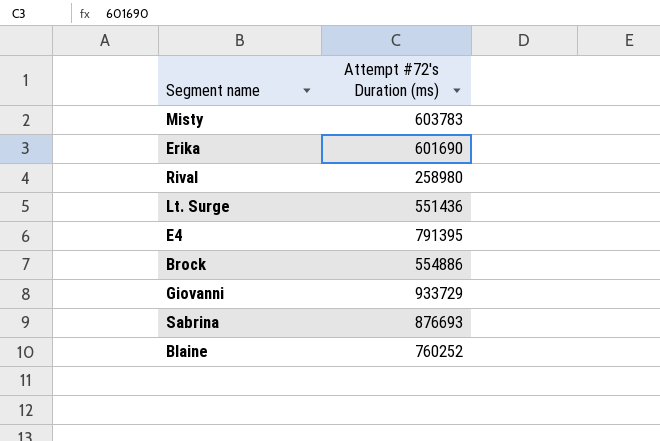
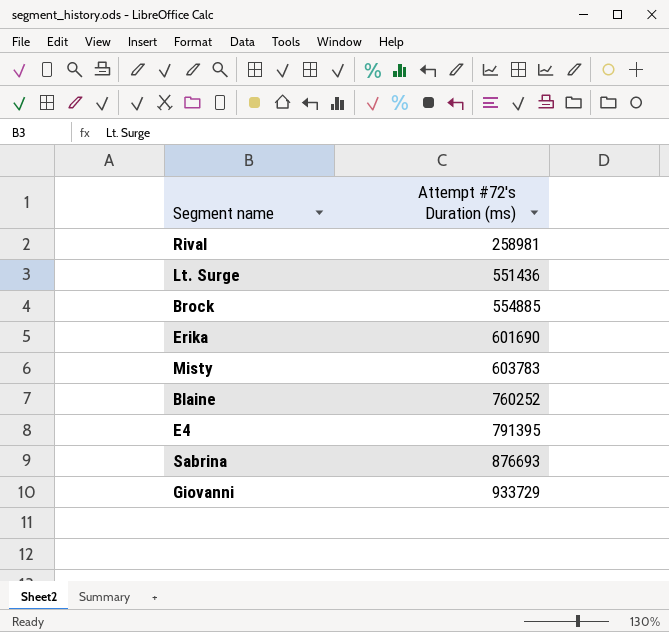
row order: none -> Attempt #72's Duration (ms) ascending
Rival | Attempt #72's Duration (ms): 258980 -> 258981
Brock | Attempt #72's Duration (ms): 554886 -> 554885

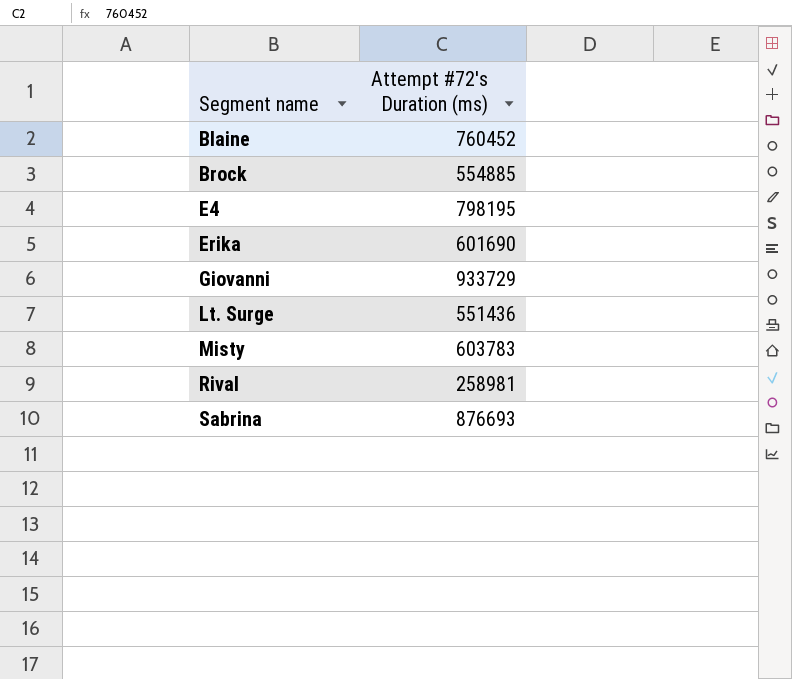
row order: Attempt #72's Duration (ms) ascending -> Segment name ascending
Blaine | Attempt #72's Duration (ms): 760252 -> 760452
E4 | Attempt #72's Duration (ms): 791395 -> 798195

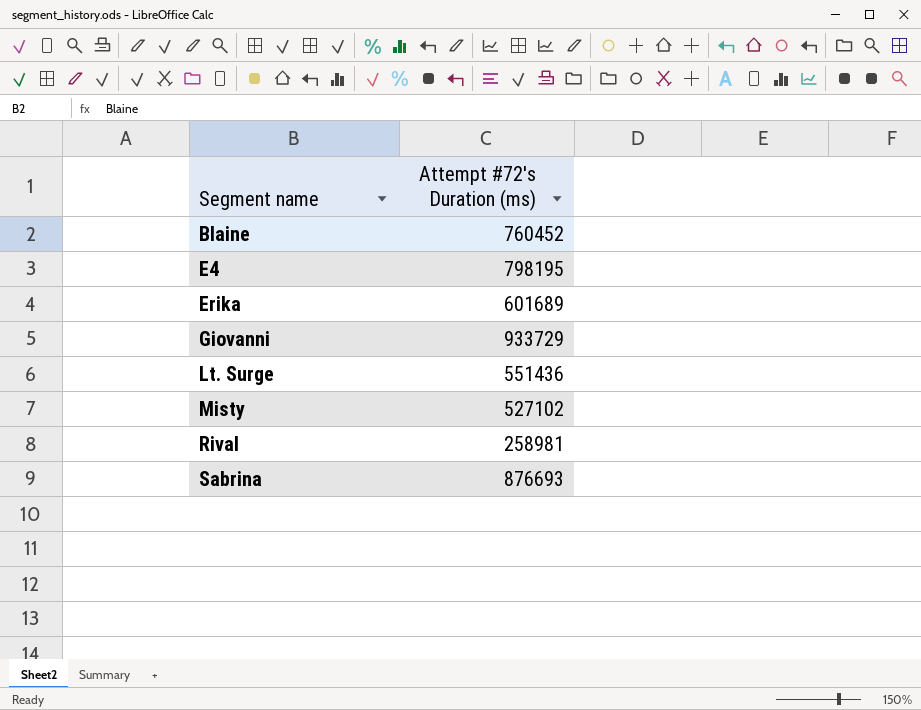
row Brock: 554885 -> none
Erika | Attempt #72's Duration (ms): 601690 -> 601689
Misty | Attempt #72's Duration (ms): 603783 -> 527102

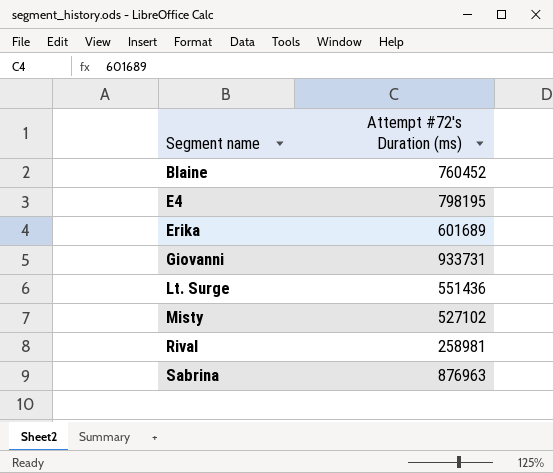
Giovanni | Attempt #72's Duration (ms): 933729 -> 933731
Sabrina | Attempt #72's Duration (ms): 876693 -> 876963

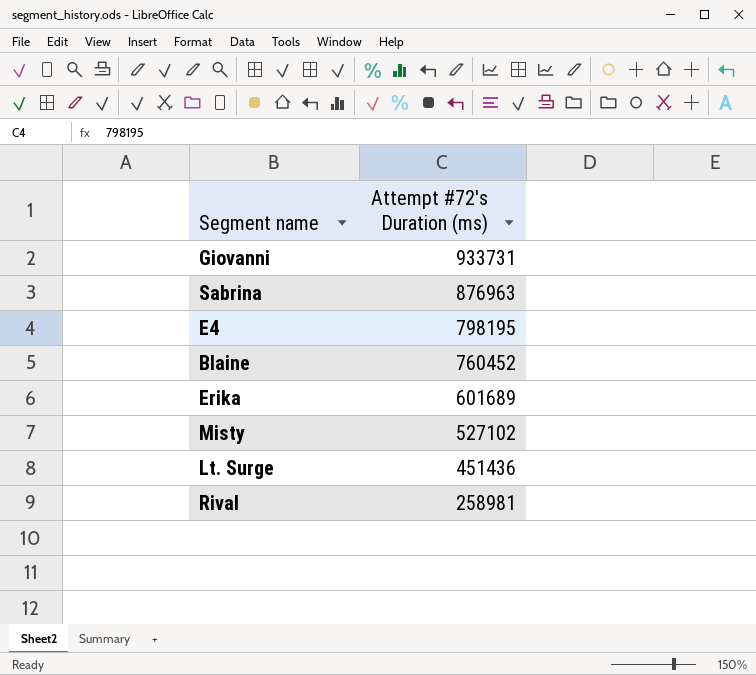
row order: Segment name ascending -> Attempt #72's Duration (ms) descending
Lt. Surge | Attempt #72's Duration (ms): 551436 -> 451436

